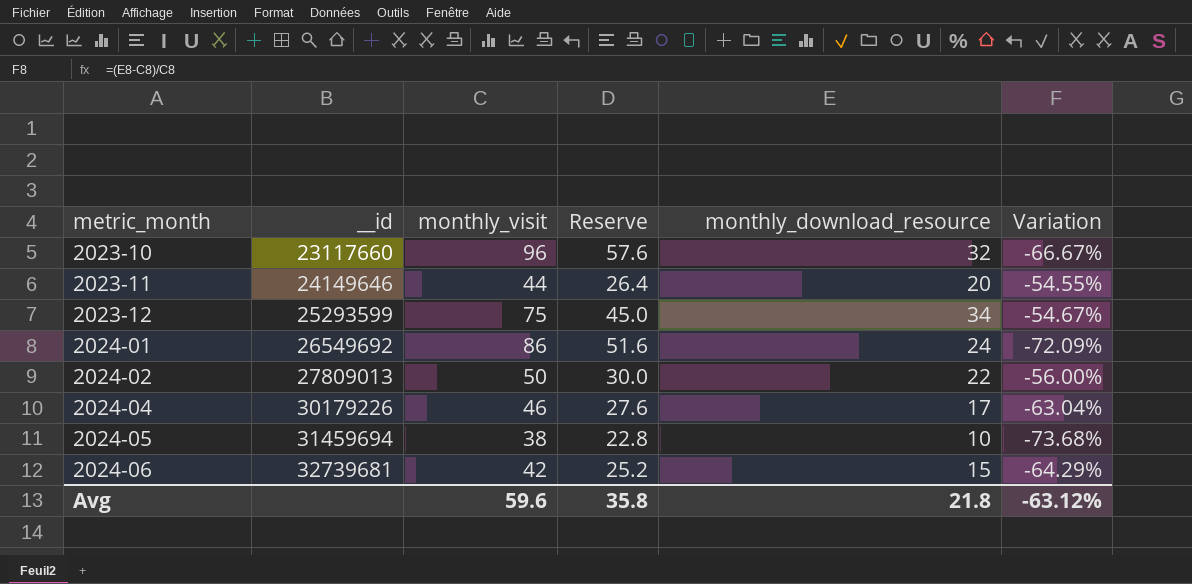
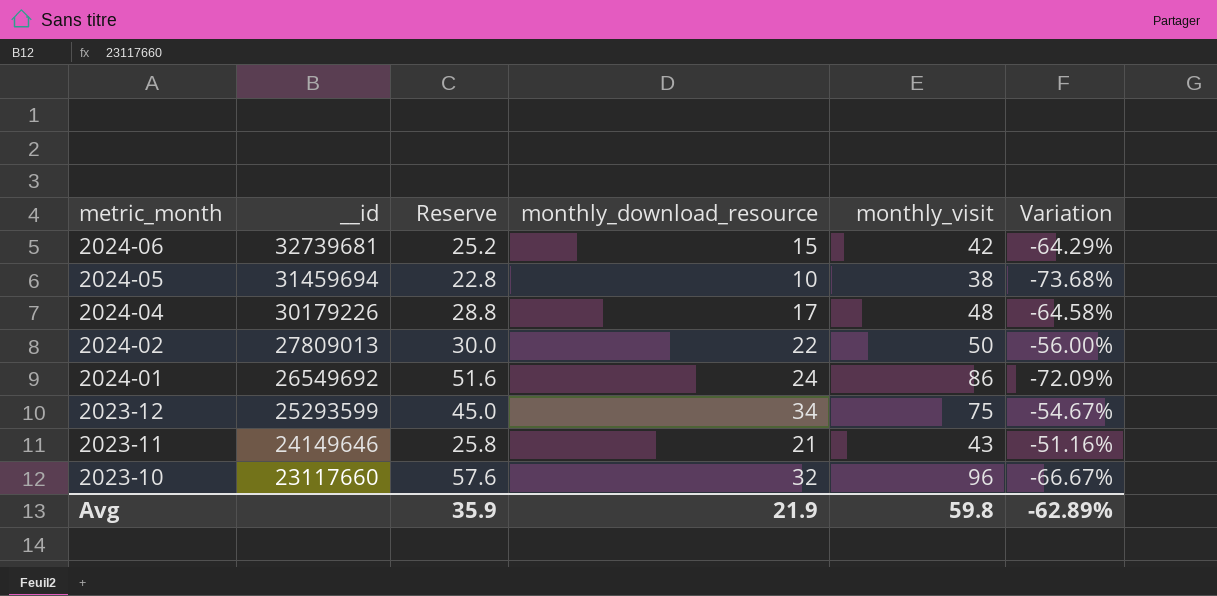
row order: metric_month ascending -> metric_month descending
column monthly_visit | position: 3 -> 5
2024-04 | Reserve: 27.6 -> 28.8
2024-04 | monthly_visit: 46 -> 48
2024-04 | Variation: -63.04% -> -64.58%
2023-11 | Reserve: 26.4 -> 25.8
2023-11 | monthly_download_resource: 20 -> 21
2023-11 | monthly_visit: 44 -> 43
2023-11 | Variation: -54.55% -> -51.16%
Avg | Reserve: 35.8 -> 35.9
Avg | monthly_download_resource: 21.8 -> 21.9
Avg | monthly_visit: 59.6 -> 59.8
Avg | Variation: -63.12% -> -62.89%

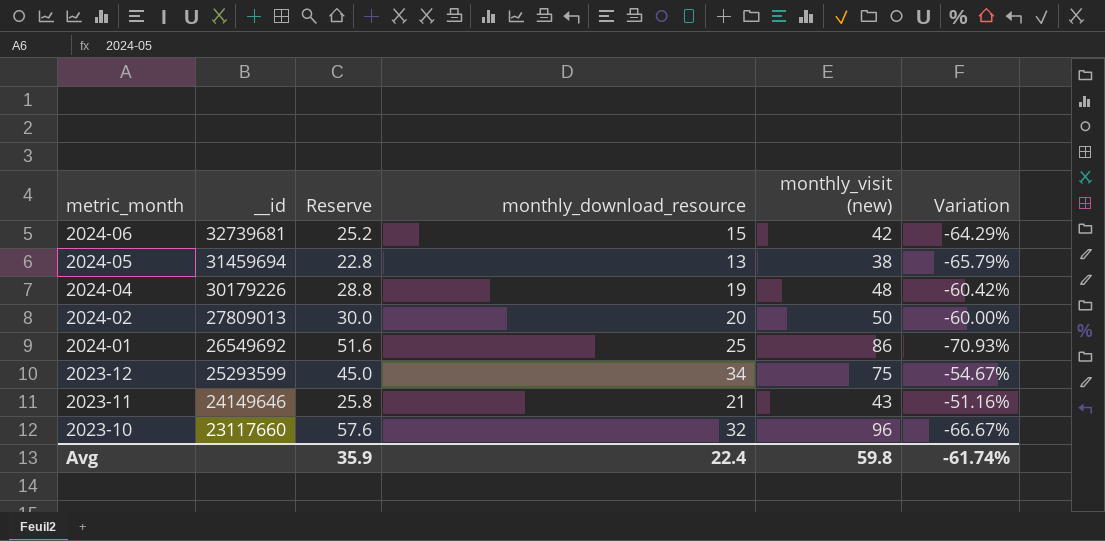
column name: monthly_visit -> monthly_visit (new)
2024-05 | monthly_download_resource: 10 -> 13
2024-05 | Variation: -73.68% -> -65.79%
2024-04 | monthly_download_resource: 17 -> 19
2024-04 | Variation: -64.58% -> -60.42%
2024-02 | monthly_download_resource: 22 -> 20
2024-02 | Variation: -56.00% -> -60.00%
2024-01 | monthly_download_resource: 24 -> 25
2024-01 | Variation: -72.09% -> -70.93%
Avg | monthly_download_resource: 21.9 -> 22.4
Avg | Variation: -62.89% -> -61.74%

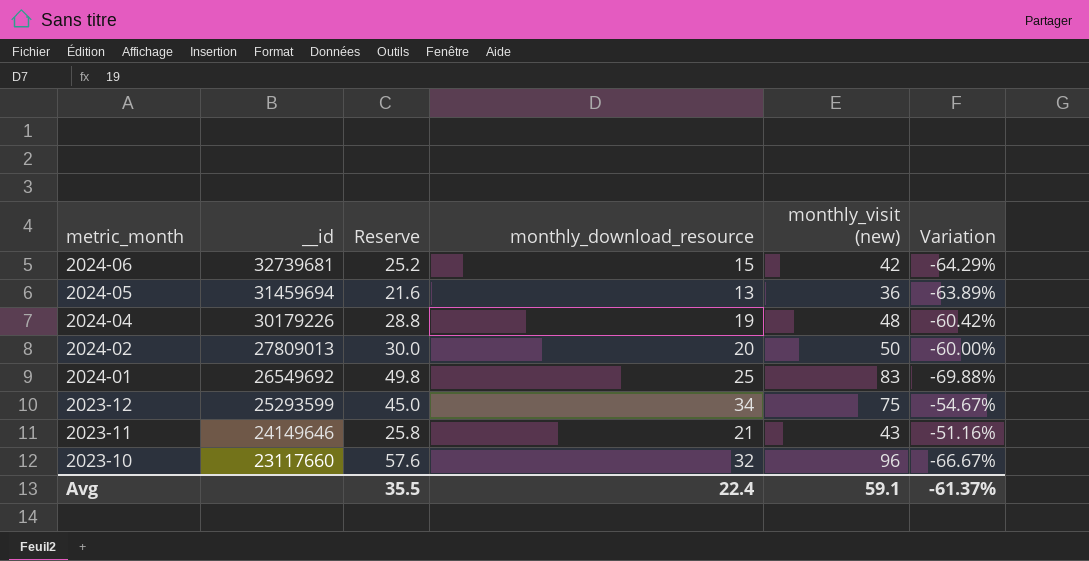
2024-05 | Reserve: 22.8 -> 21.6
2024-05 | monthly_visit (new): 38 -> 36
2024-05 | Variation: -65.79% -> -63.89%
2024-01 | Reserve: 51.6 -> 49.8
2024-01 | monthly_visit (new): 86 -> 83
2024-01 | Variation: -70.93% -> -69.88%
Avg | Reserve: 35.9 -> 35.5
Avg | monthly_visit (new): 59.8 -> 59.1
Avg | Variation: -61.74% -> -61.37%

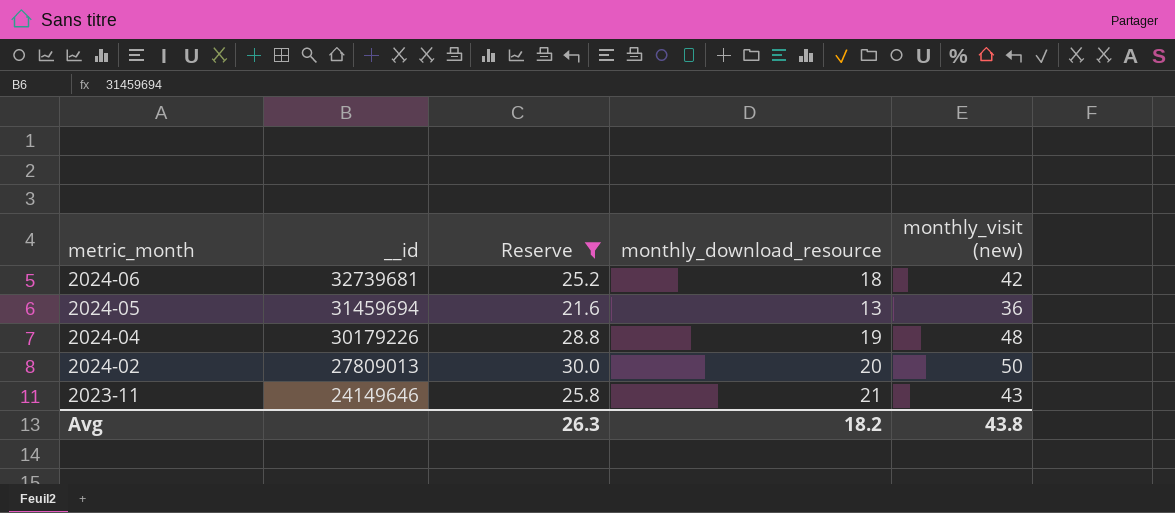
filter: none -> Reserve <= 30.0
column Variation | formula: ([monthly_download_resource] - [monthly_visit (new)]) / [monthly_visit (new)] -> none
2024-06 | monthly_download_resource: 15 -> 18
Avg | Reserve: 35.5 -> 26.3
Avg | monthly_download_resource: 22.4 -> 18.2
Avg | monthly_visit (new): 59.1 -> 43.8

